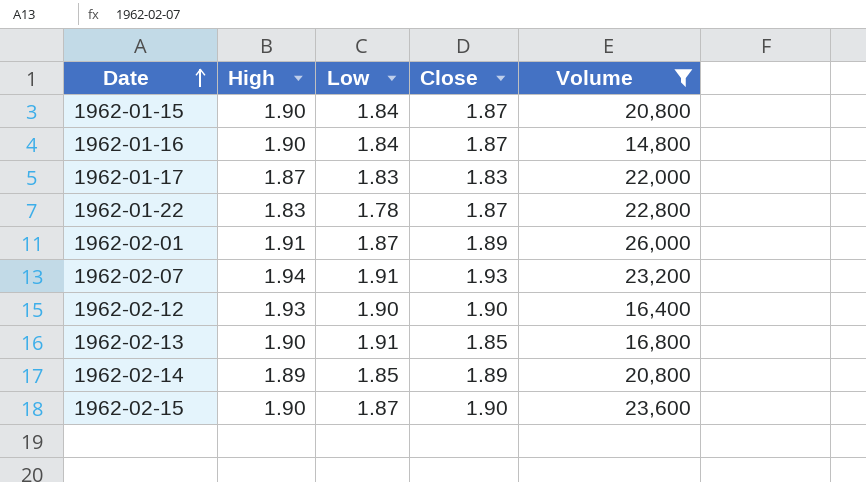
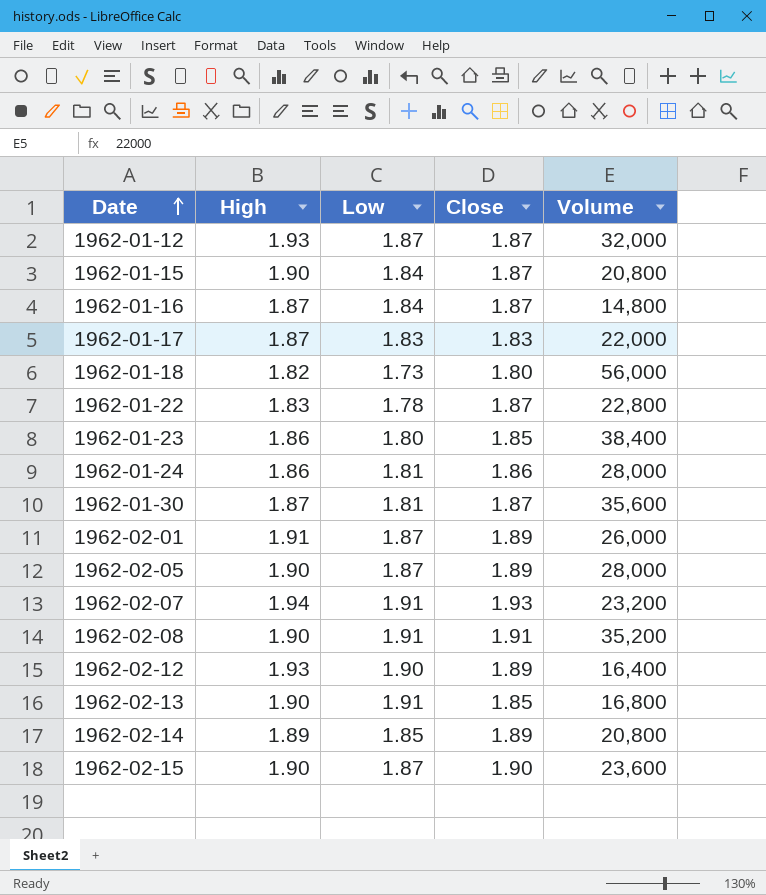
filter: Volume <= 26,000 -> none
1962-01-16 | High: 1.90 -> 1.87
1962-02-12 | Close: 1.90 -> 1.89

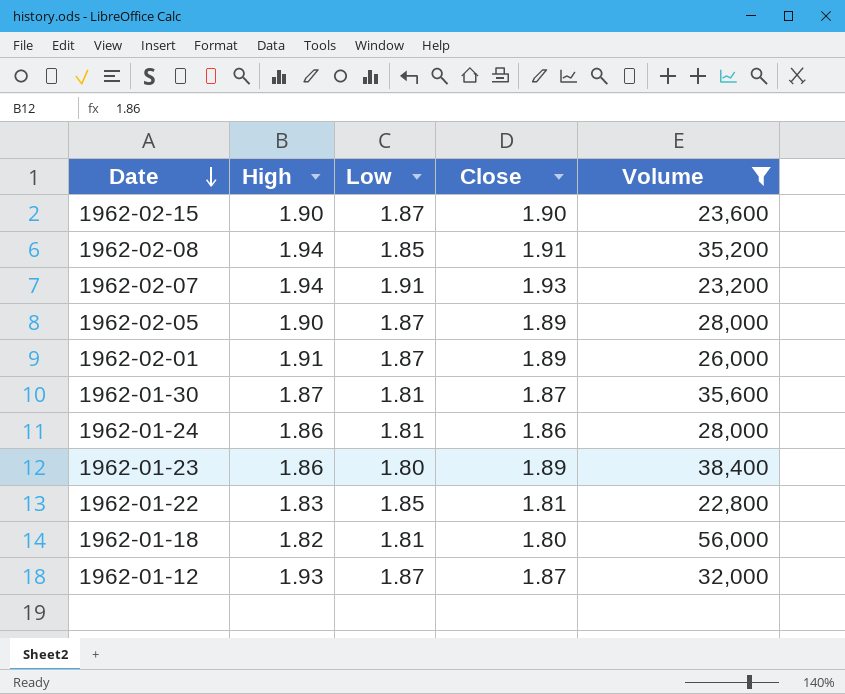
filter: none -> Volume >= 22,800
row order: Date ascending -> Date descending
1962-02-08 | High: 1.90 -> 1.94
1962-02-08 | Low: 1.91 -> 1.85
1962-01-23 | Close: 1.85 -> 1.89
1962-01-22 | Low: 1.78 -> 1.85
1962-01-22 | Close: 1.87 -> 1.81
1962-01-18 | Low: 1.73 -> 1.81

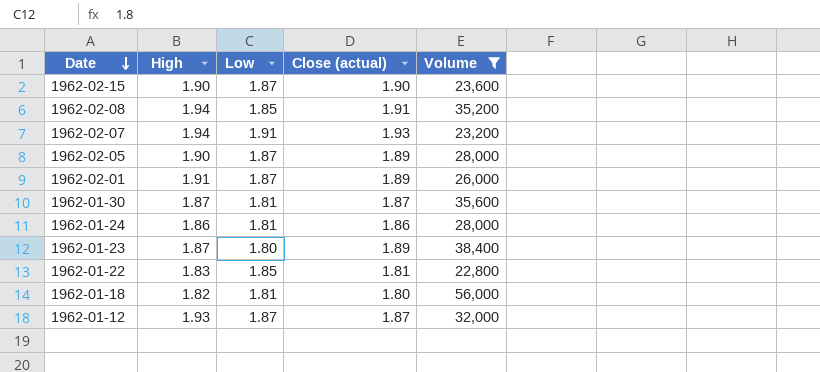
column name: Close -> Close (actual)
1962-01-23 | High: 1.86 -> 1.87

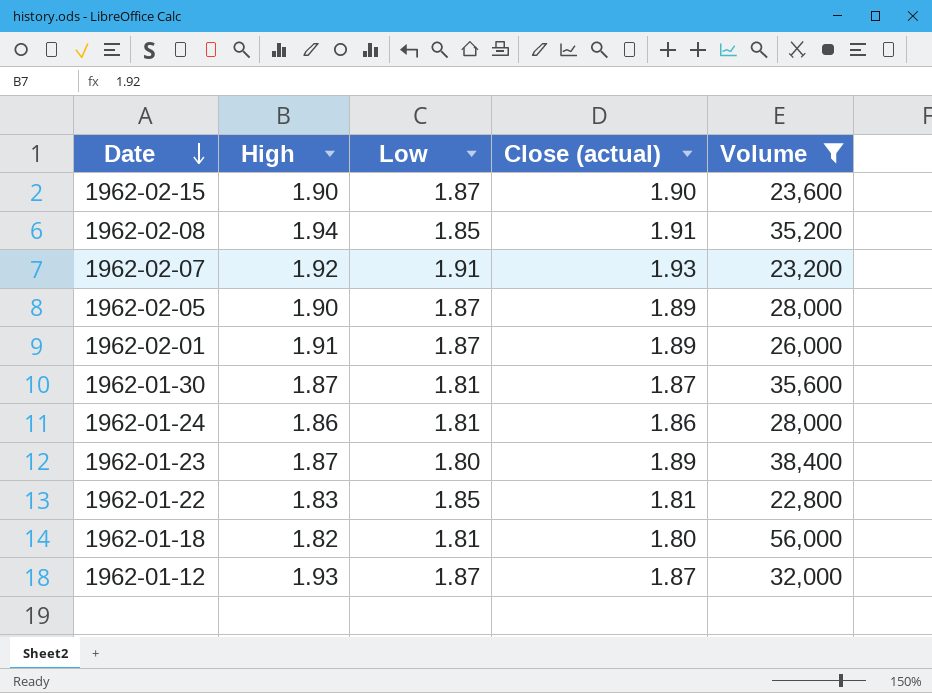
1962-02-07 | High: 1.94 -> 1.92

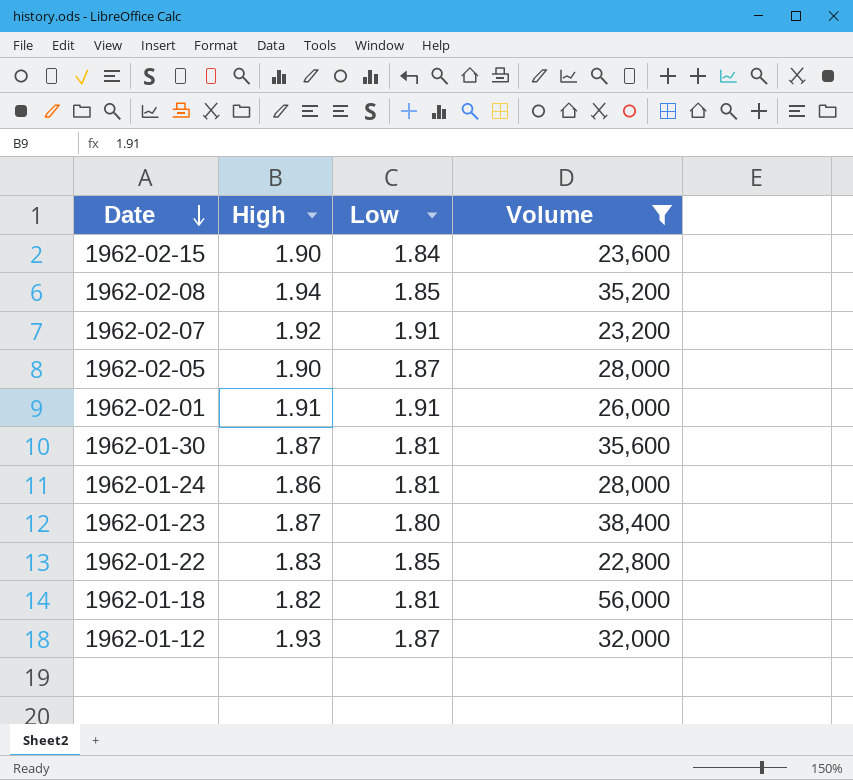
column Close (actual) | position: 4 -> none
1962-02-15 | Low: 1.87 -> 1.84
1962-02-01 | Low: 1.87 -> 1.91

